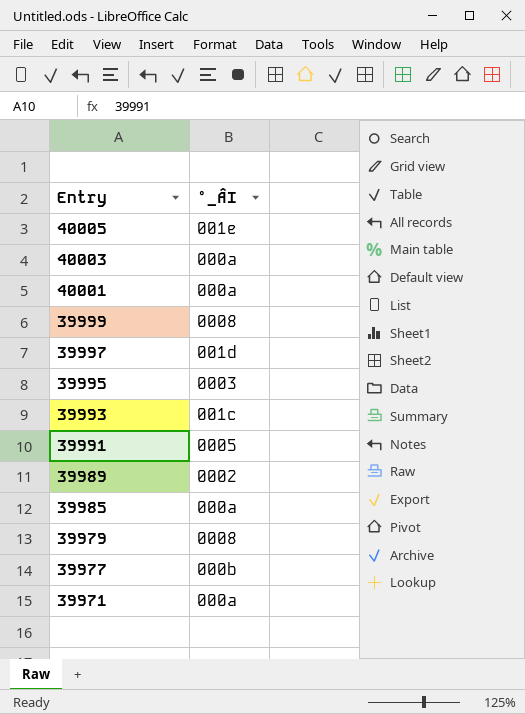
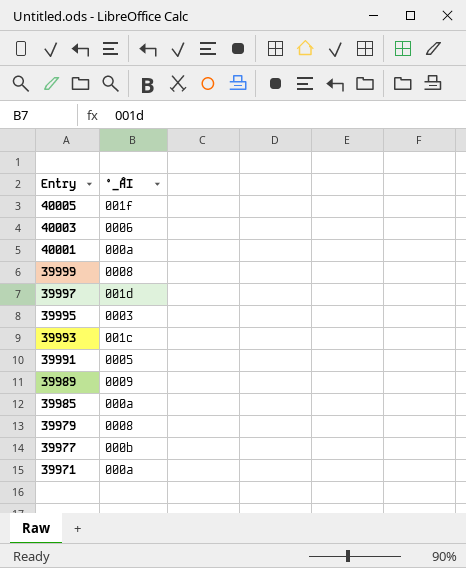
40005 | °_ÂI: 001e -> 001f
40003 | °_ÂI: 000a -> 0006
39989 | °_ÂI: 0002 -> 0009

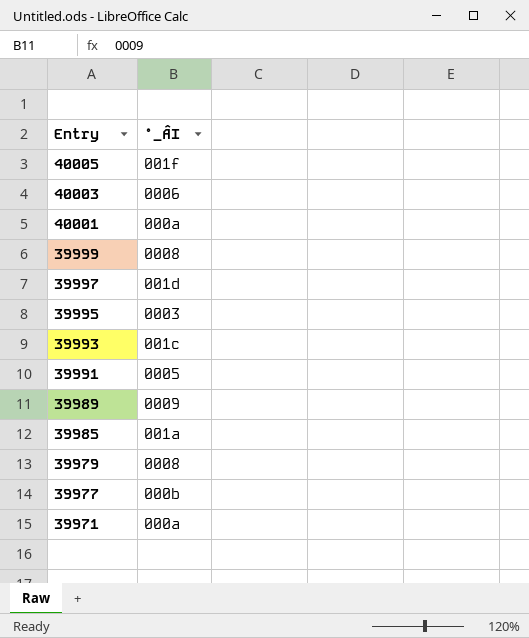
39985 | °_ÂI: 000a -> 001a

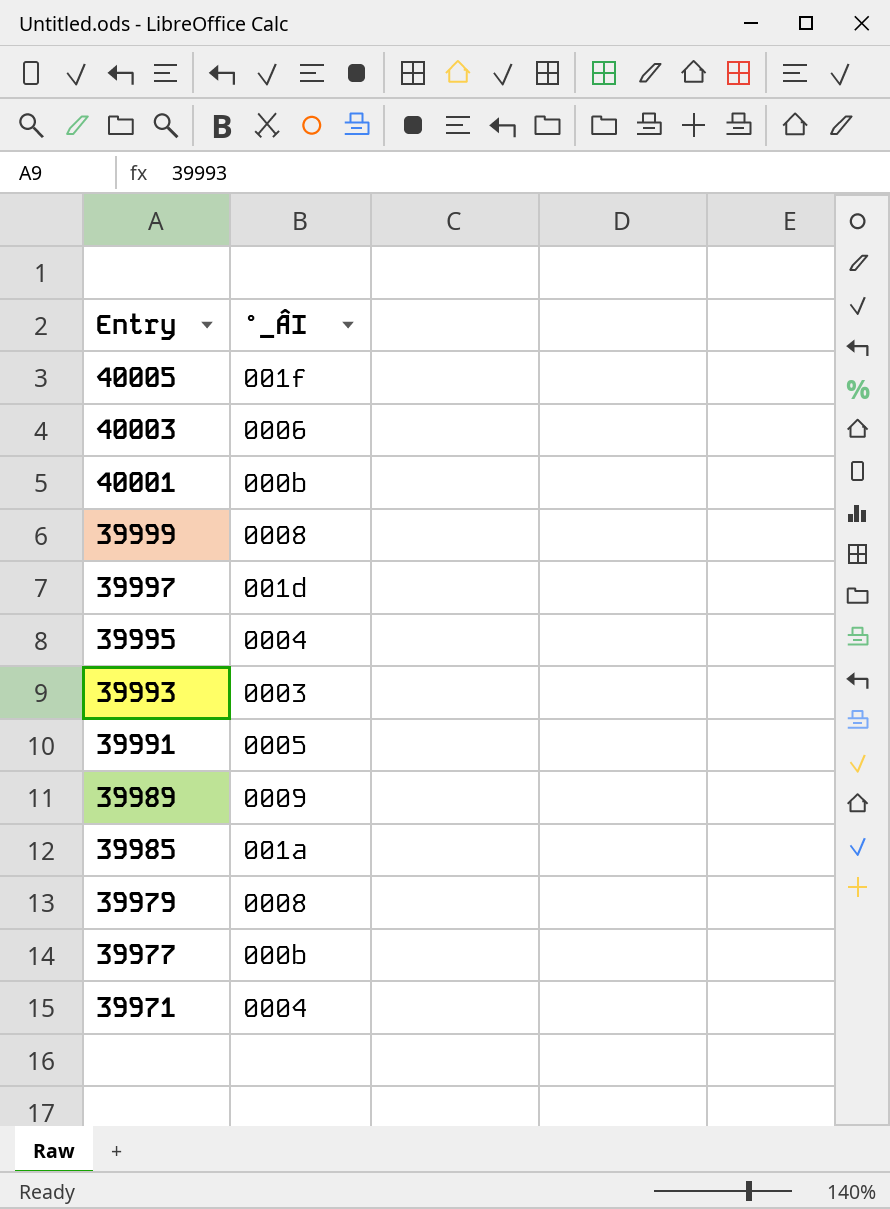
40001 | °_ÂI: 000a -> 000b
39995 | °_ÂI: 0003 -> 0004
39993 | °_ÂI: 001c -> 0003
39971 | °_ÂI: 000a -> 0004

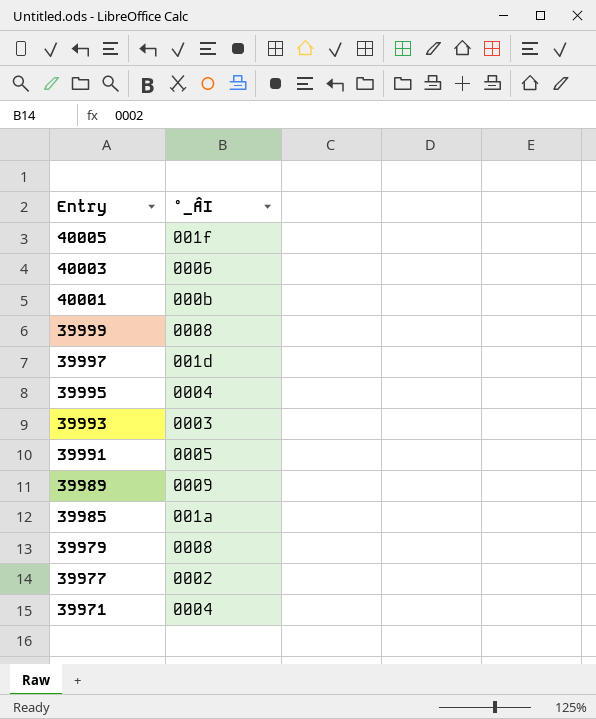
39977 | °_ÂI: 000b -> 0002

